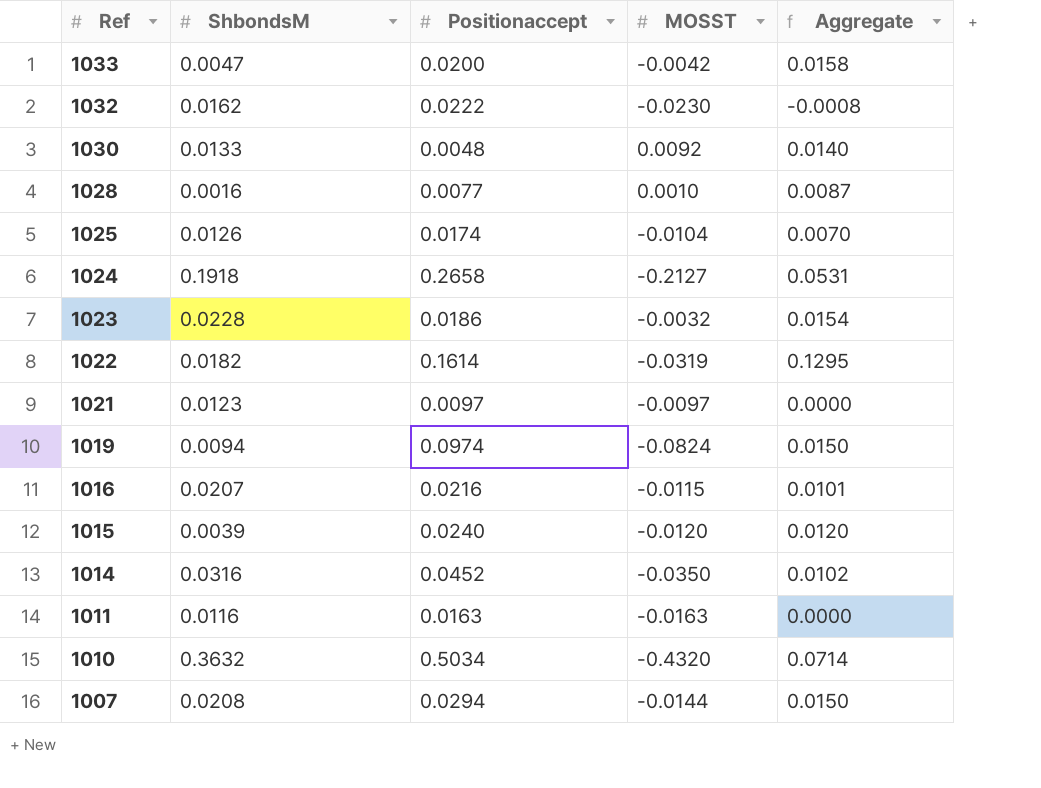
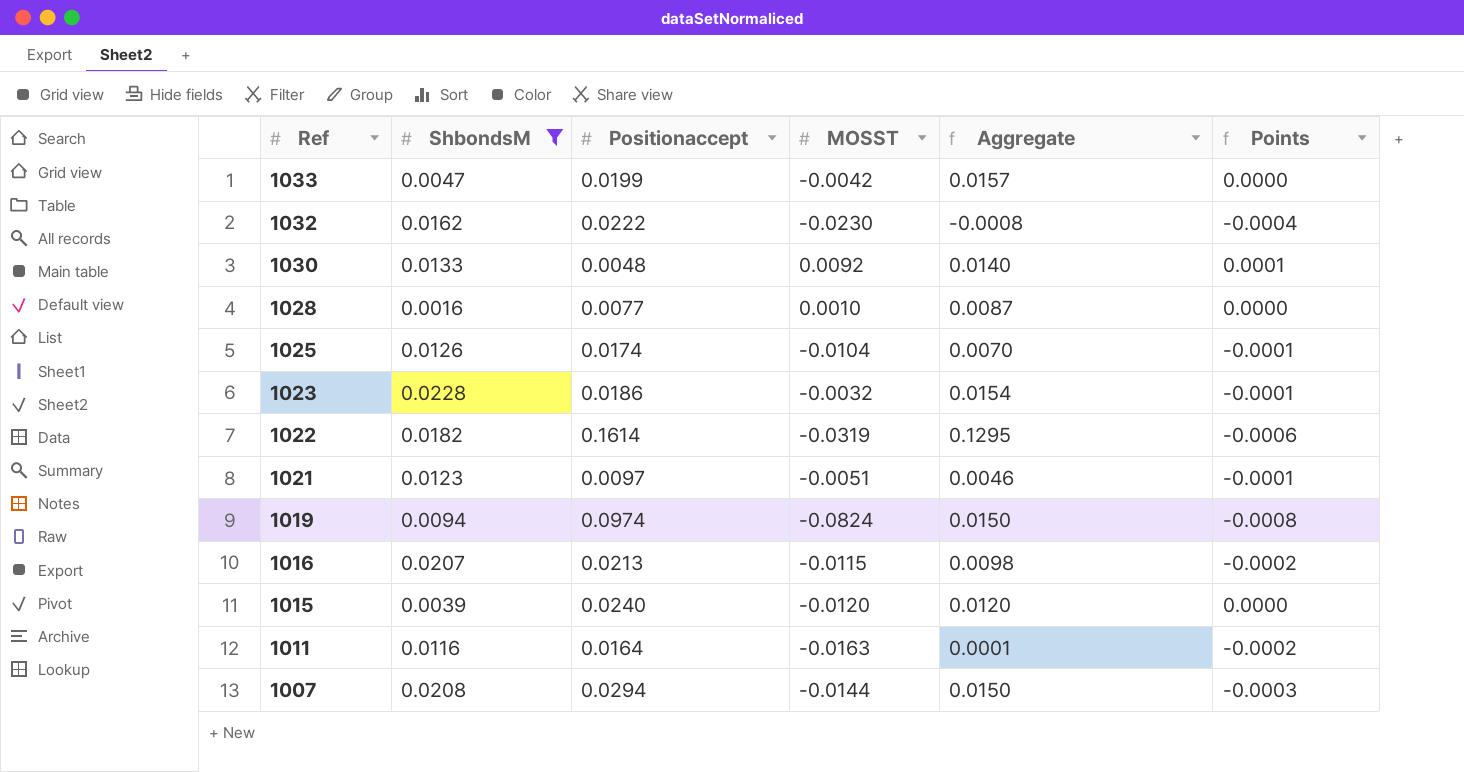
filter: none -> ShbondsM <= 0.0228
column Points | formula: none -> [ShbondsM] * [MOSST]
1033 | Positionaccept: 0.0200 -> 0.0199
1033 | Aggregate: 0.0158 -> 0.0157
1021 | MOSST: -0.0097 -> -0.0051
1021 | Aggregate: 0.0000 -> 0.0046
1016 | Positionaccept: 0.0216 -> 0.0213
1016 | Aggregate: 0.0101 -> 0.0098
1011 | Positionaccept: 0.0163 -> 0.0164
1011 | Aggregate: 0.0000 -> 0.0001

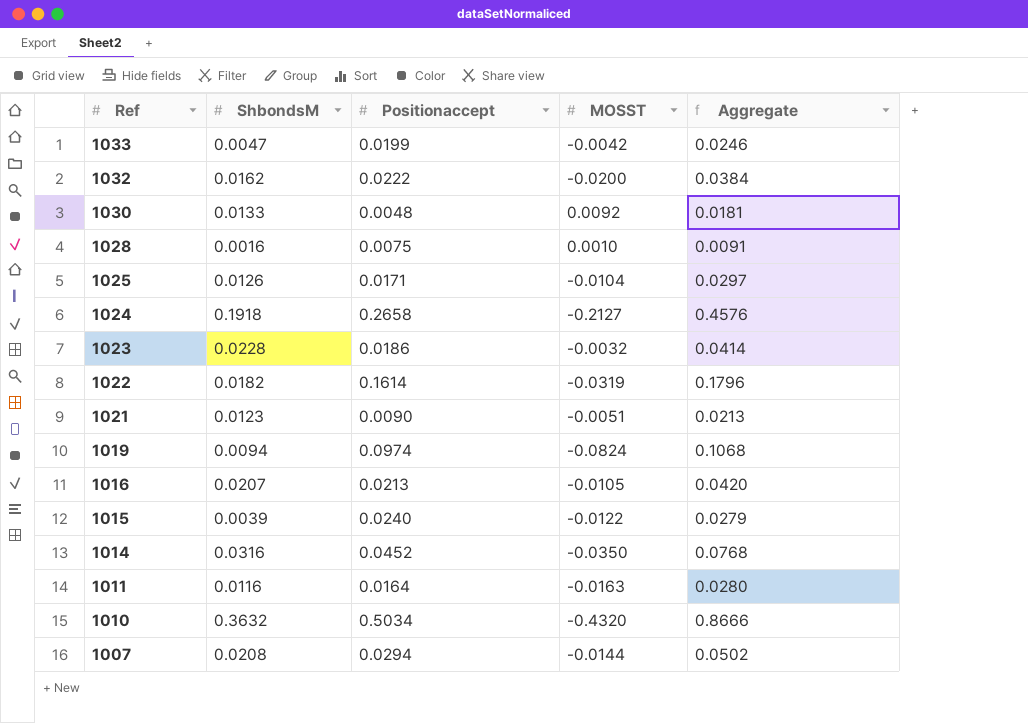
filter: ShbondsM <= 0.0228 -> none
column Points | formula: [ShbondsM] * [MOSST] -> none
column Aggregate | formula: [Positionaccept] + [MOSST] -> [ShbondsM] + [Positionaccept]
1032 | MOSST: -0.0230 -> -0.0200
1028 | Positionaccept: 0.0077 -> 0.0075
1025 | Positionaccept: 0.0174 -> 0.0171
1021 | Positionaccept: 0.0097 -> 0.0090
1016 | MOSST: -0.0115 -> -0.0105
1015 | MOSST: -0.0120 -> -0.0122

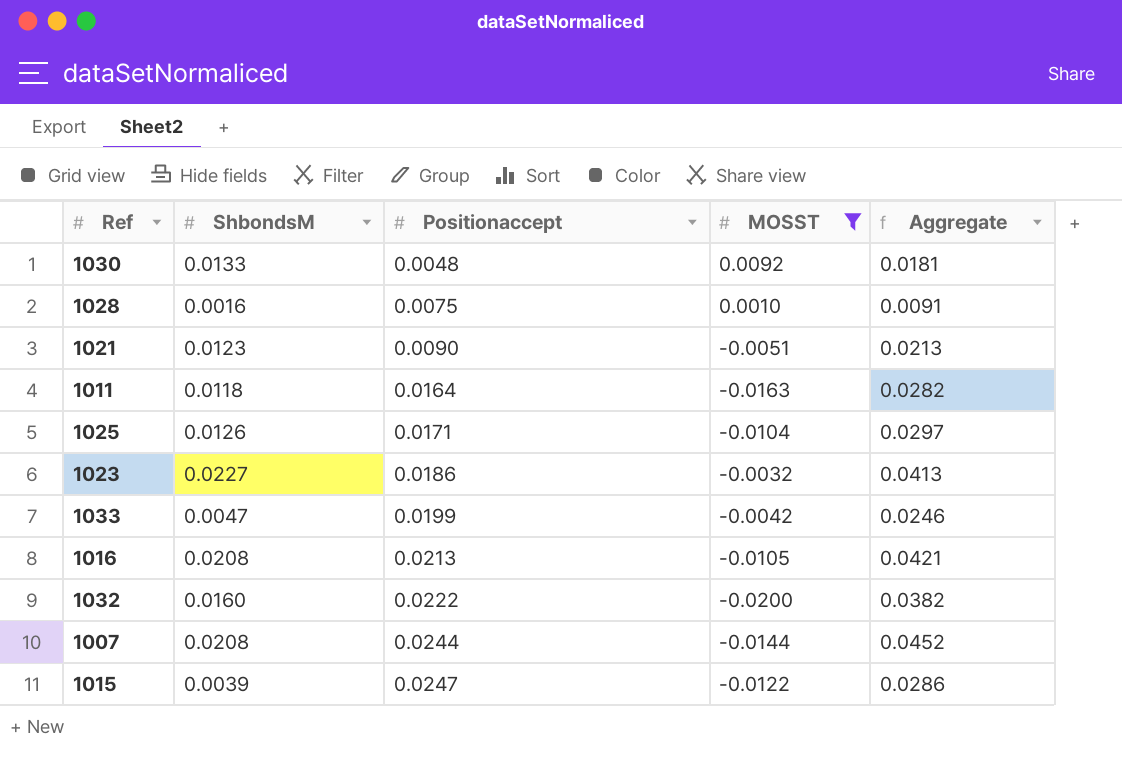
filter: none -> MOSST >= -0.0200
row order: Ref descending -> Positionaccept ascending
1011 | ShbondsM: 0.0116 -> 0.0118
1011 | Aggregate: 0.0280 -> 0.0282
1023 | ShbondsM: 0.0228 -> 0.0227
1023 | Aggregate: 0.0414 -> 0.0413
1016 | ShbondsM: 0.0207 -> 0.0208
1016 | Aggregate: 0.0420 -> 0.0421
1032 | ShbondsM: 0.0162 -> 0.0160
1032 | Aggregate: 0.0384 -> 0.0382
1007 | Positionaccept: 0.0294 -> 0.0244
1007 | Aggregate: 0.0502 -> 0.0452
1015 | Positionaccept: 0.0240 -> 0.0247
1015 | Aggregate: 0.0279 -> 0.0286

